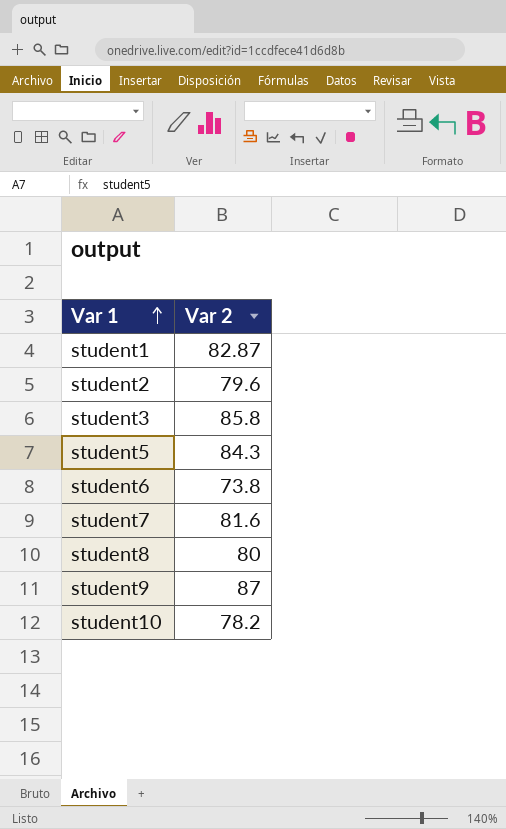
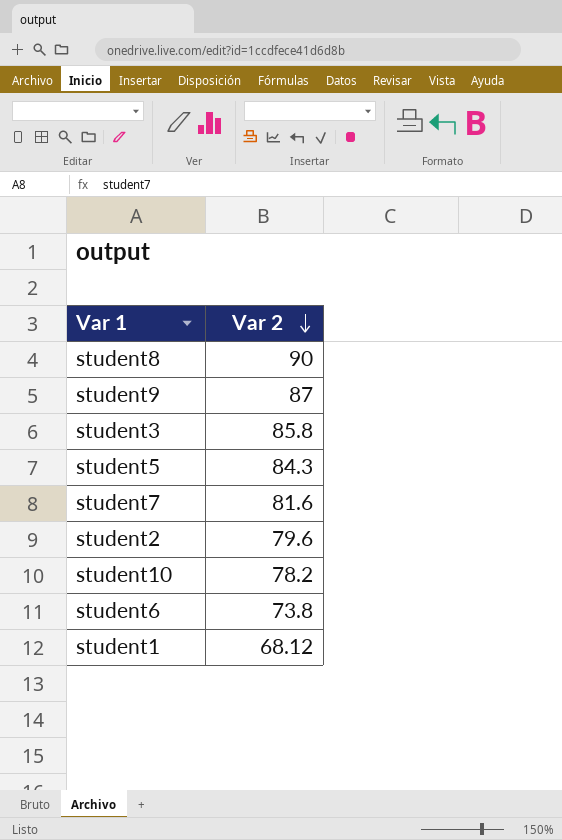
row order: Var 1 ascending -> Var 2 descending
student8 | Var 2: 80 -> 90
student1 | Var 2: 82.87 -> 68.12

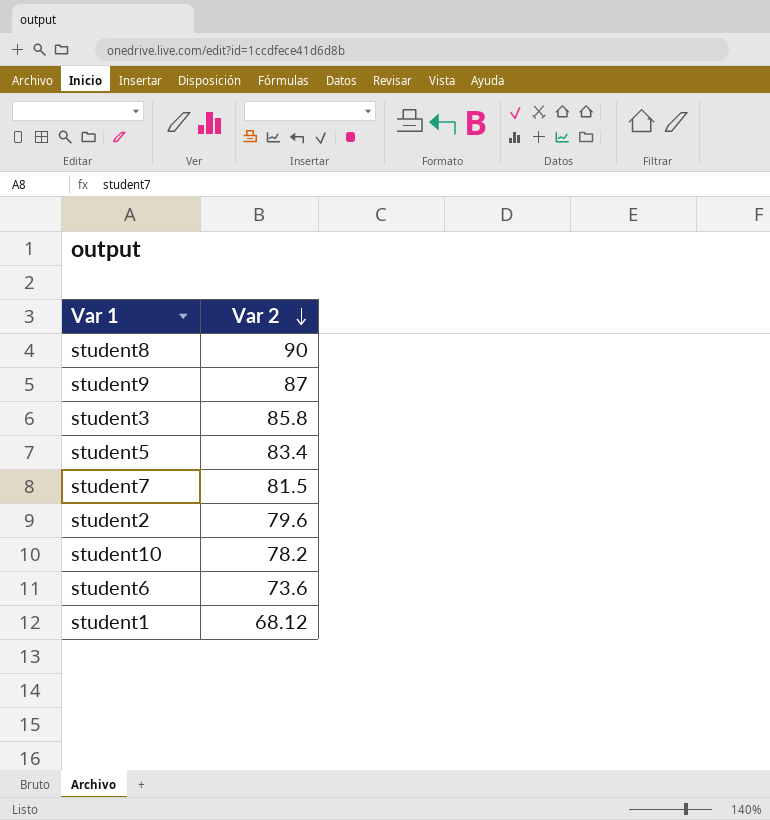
student5 | Var 2: 84.3 -> 83.4
student7 | Var 2: 81.6 -> 81.5
student6 | Var 2: 73.8 -> 73.6

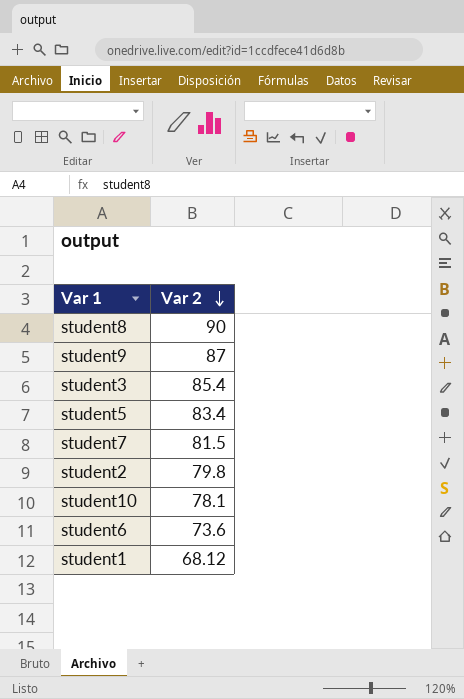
student3 | Var 2: 85.8 -> 85.4
student2 | Var 2: 79.6 -> 79.8
student10 | Var 2: 78.2 -> 78.1

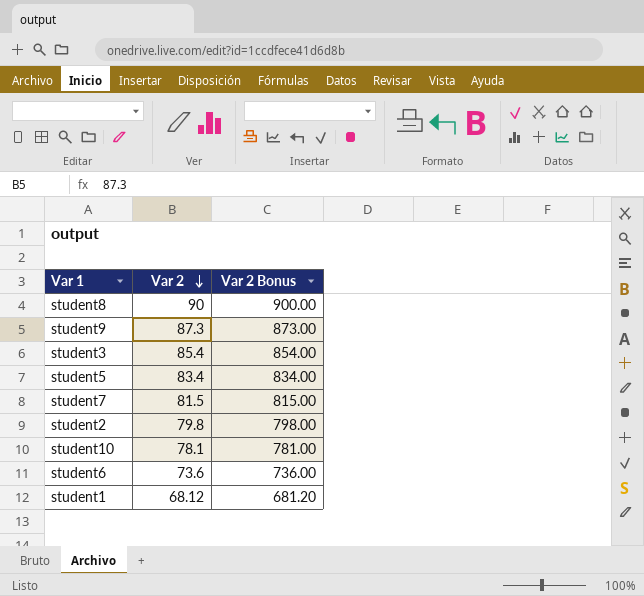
column Var 2 Bonus | formula: none -> [Var 2] * 10
student9 | Var 2: 87 -> 87.3

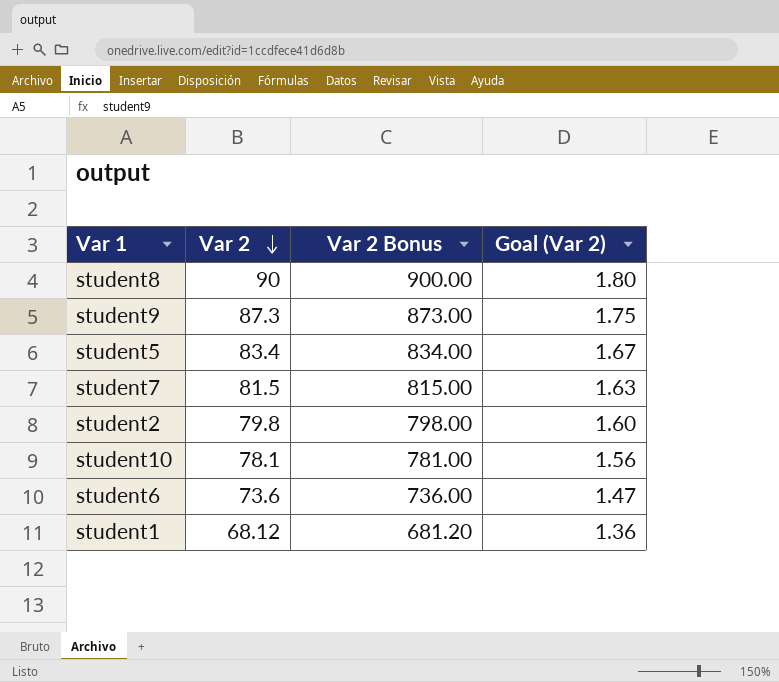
column Goal (Var 2) | formula: none -> [Var 2] * 0.02
row student3: 85.4 | 854.00 -> none

